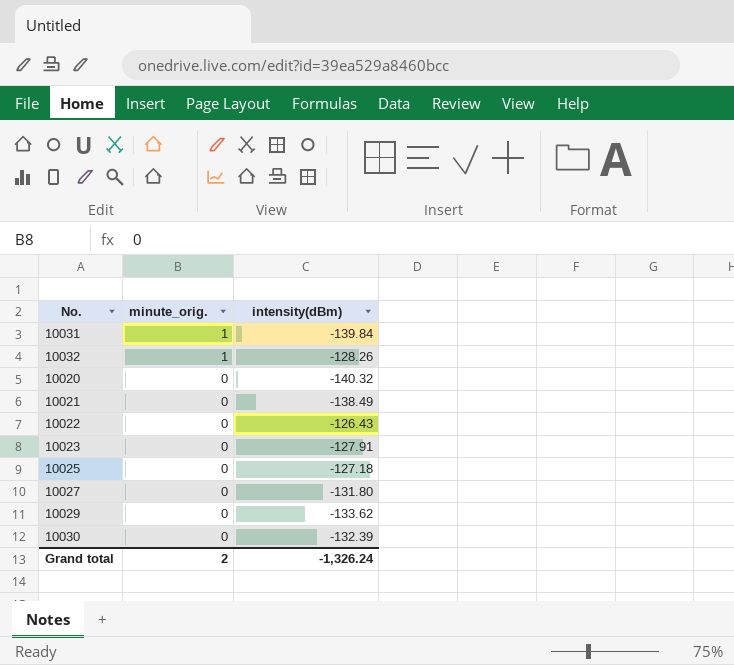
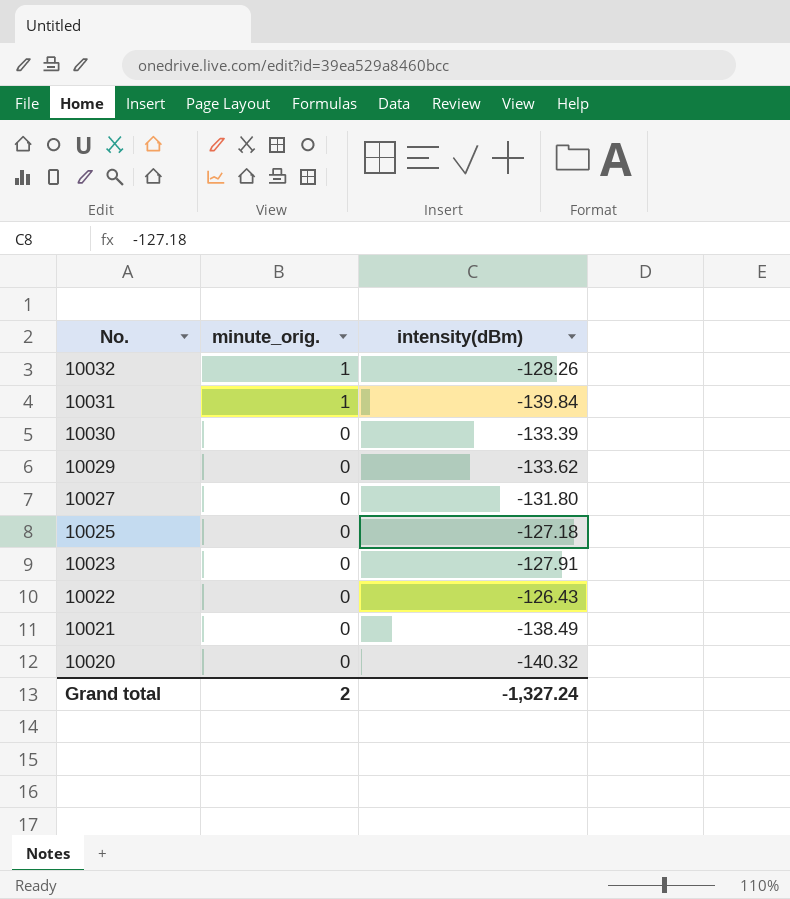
row order: minute_orig. descending -> No. descending
10030 | intensity(dBm): -132.39 -> -133.39
Grand total | intensity(dBm): -1,326.24 -> -1,327.24

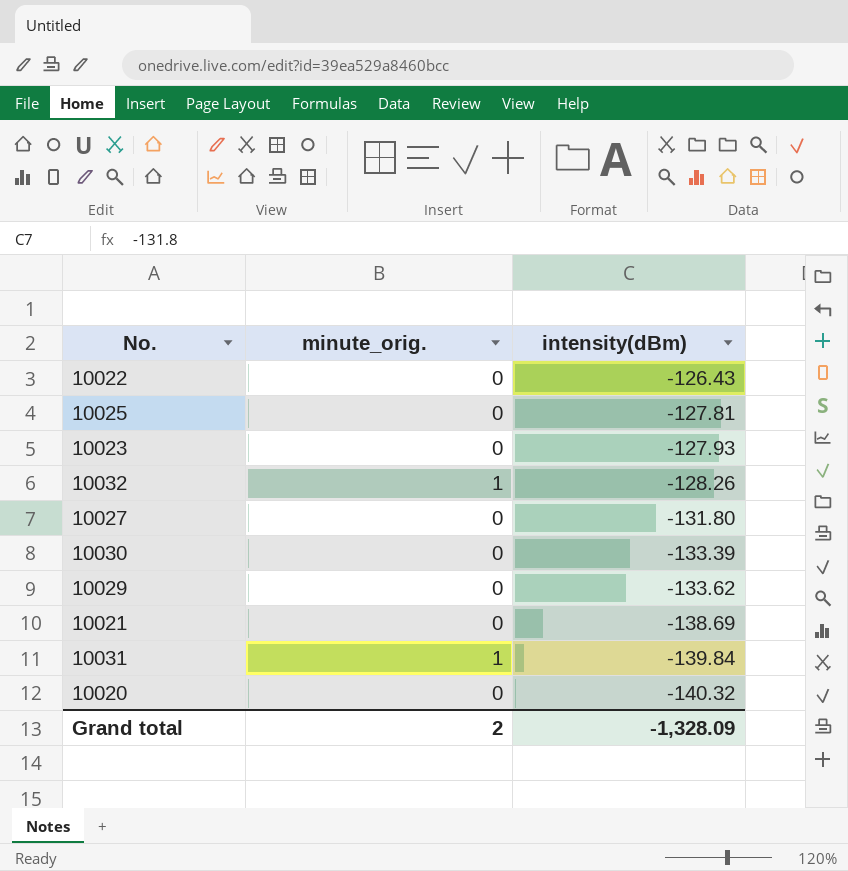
row order: No. descending -> intensity(dBm) descending
10025 | intensity(dBm): -127.18 -> -127.81
10023 | intensity(dBm): -127.91 -> -127.93
10021 | intensity(dBm): -138.49 -> -138.69
Grand total | intensity(dBm): -1,327.24 -> -1,328.09

